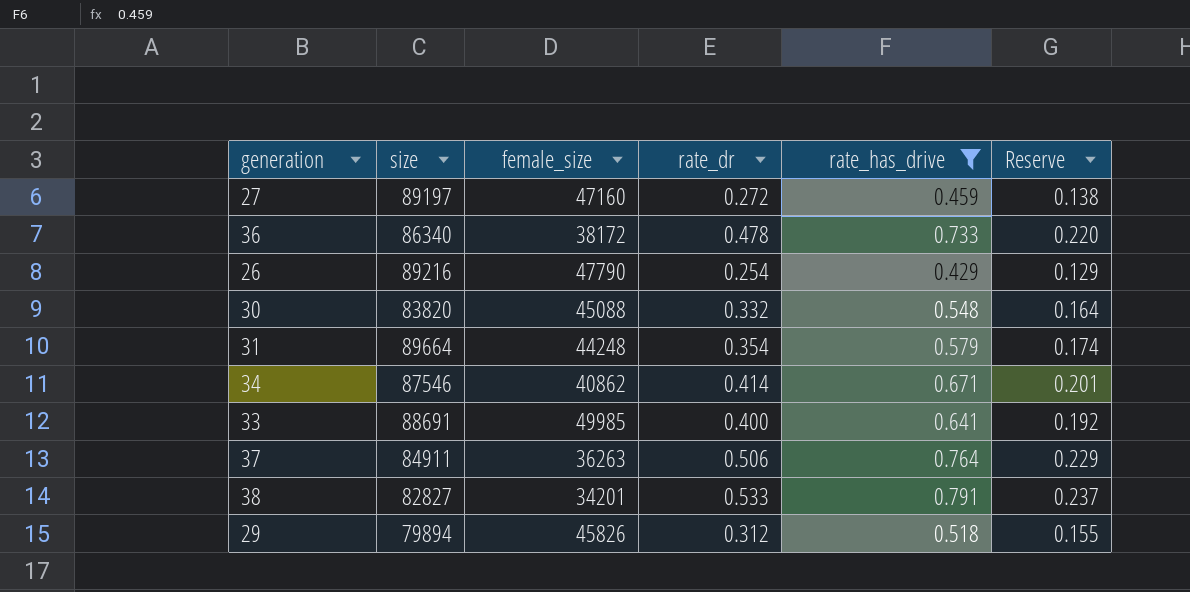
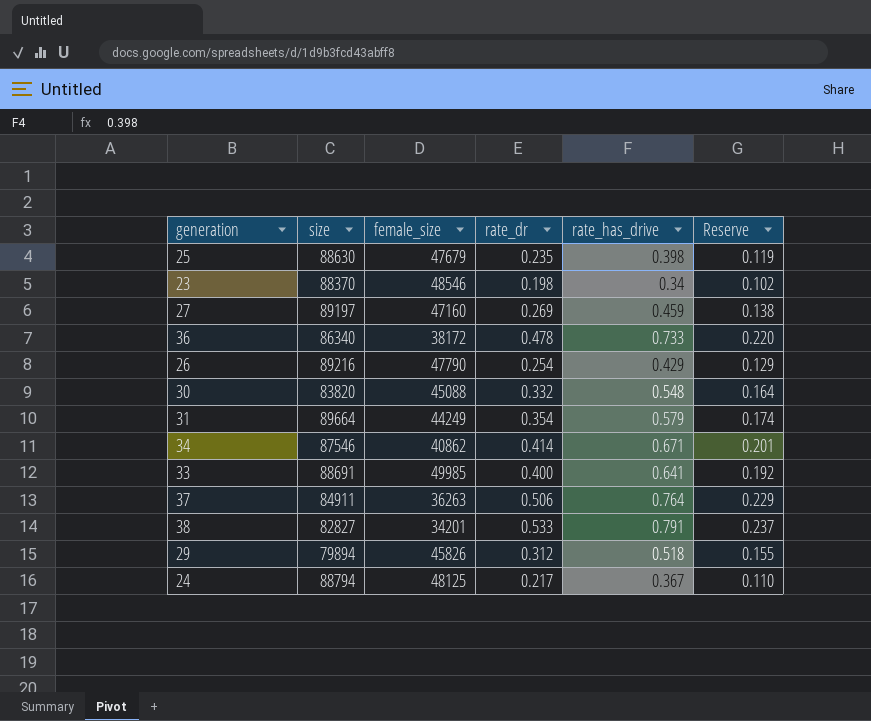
filter: rate_has_drive >= 0.429 -> none
27 | rate_dr: 0.272 -> 0.269
31 | female_size: 44248 -> 44249

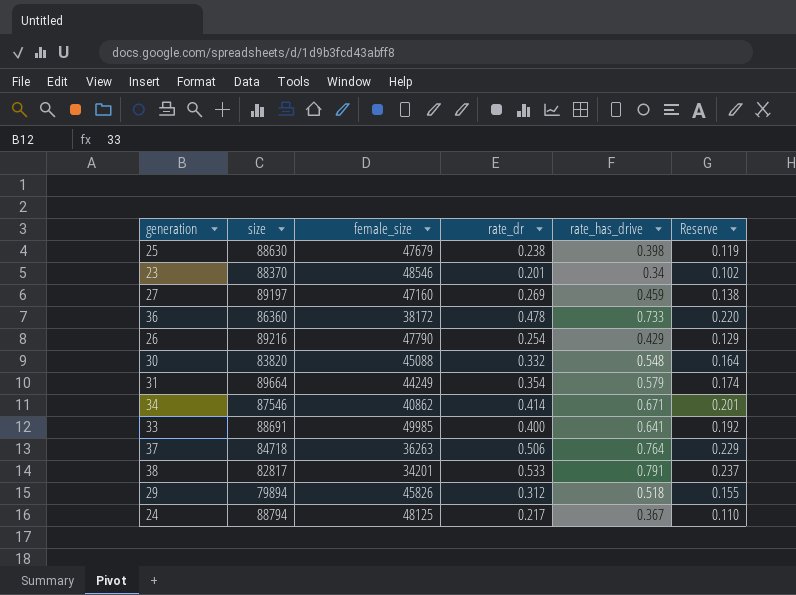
25 | rate_dr: 0.235 -> 0.238
23 | rate_dr: 0.198 -> 0.201
36 | size: 86340 -> 86360
37 | size: 84911 -> 84718
38 | size: 82827 -> 82817

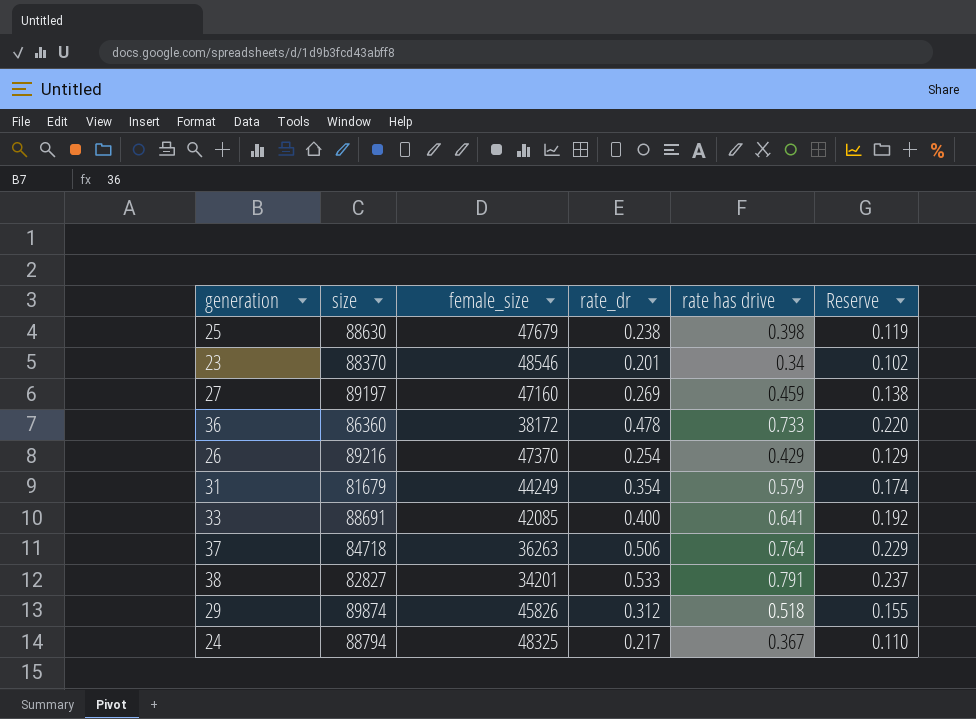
column name: rate_has_drive -> rate has drive
row 30: 83820 | 45088 | 0.332 | 0.548 | 0.164 -> none
row 34: 87546 | 40862 | 0.414 | 0.671 | 0.201 -> none
26 | female_size: 47790 -> 47370
31 | size: 89664 -> 81679
33 | female_size: 49985 -> 42085
38 | size: 82817 -> 82827
29 | size: 79894 -> 89874
24 | female_size: 48125 -> 48325

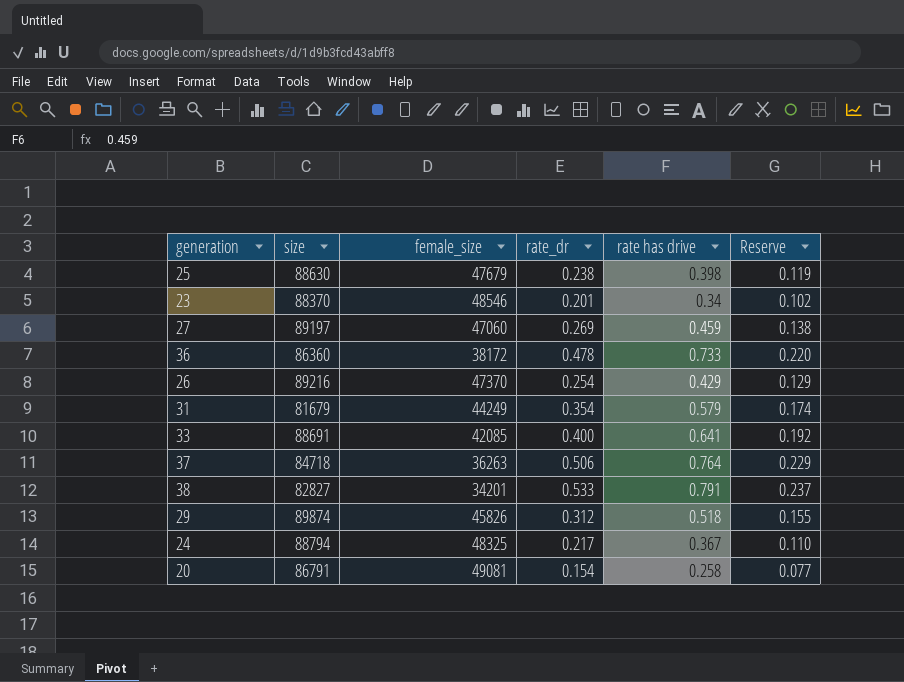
27 | female_size: 47160 -> 47060
row 20: none -> 86791 | 49081 | 0.154 | 0.258 | 0.077

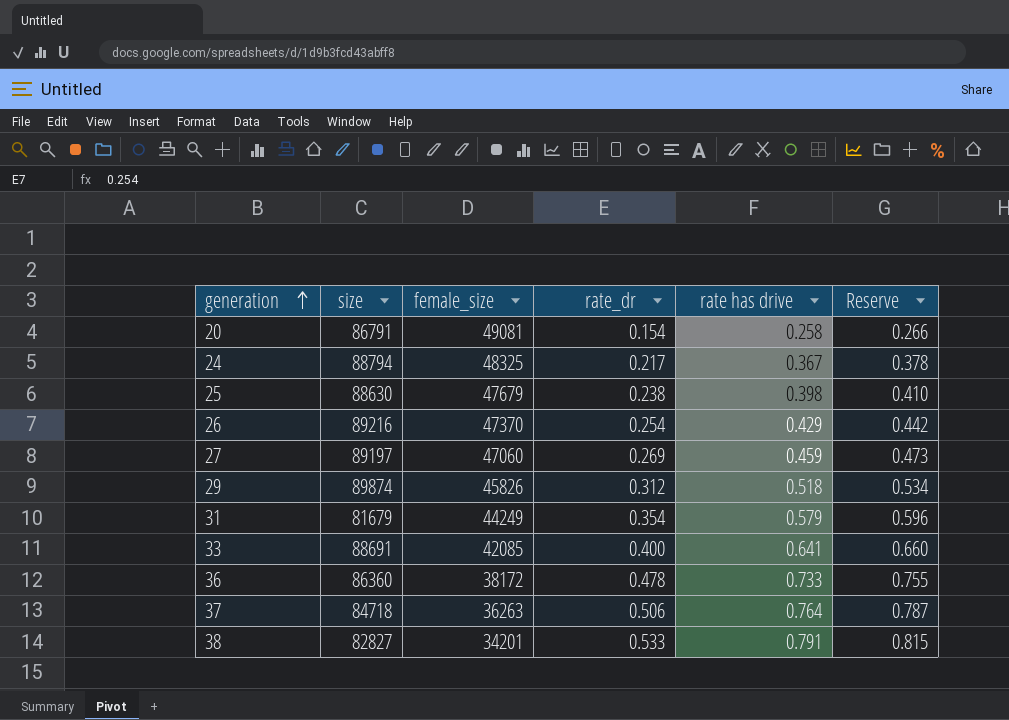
row order: none -> generation ascending
column Reserve | formula: [rate has drive] * 0.3 -> [rate has drive] * 1.03
row 23: 88370 | 48546 | 0.201 | 0.34 | 0.102 -> none

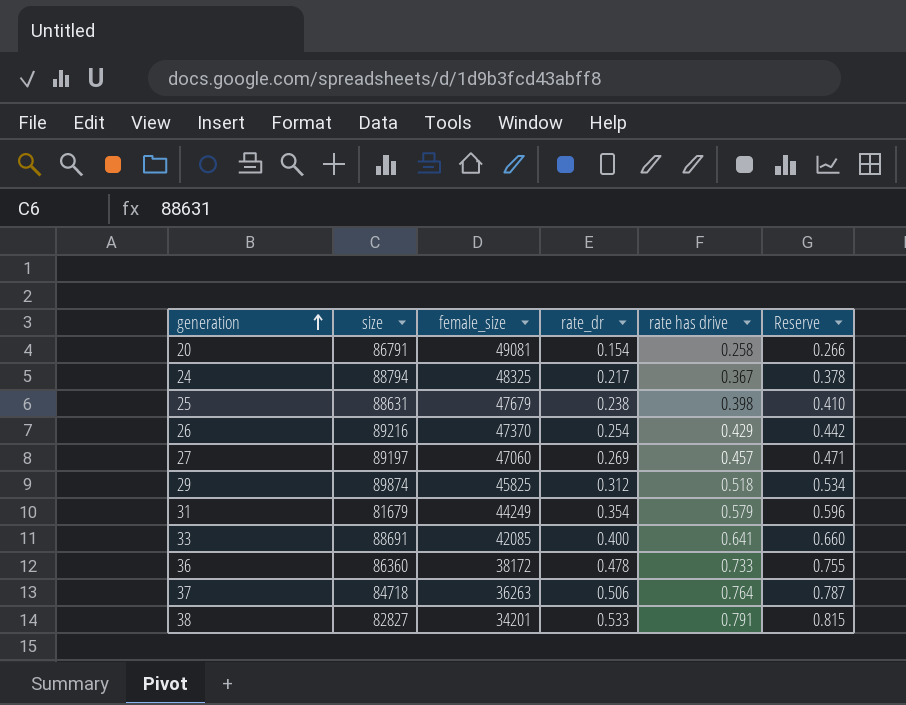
25 | size: 88630 -> 88631
27 | rate has drive: 0.459 -> 0.457
27 | Reserve: 0.473 -> 0.471
29 | female_size: 45826 -> 45825

